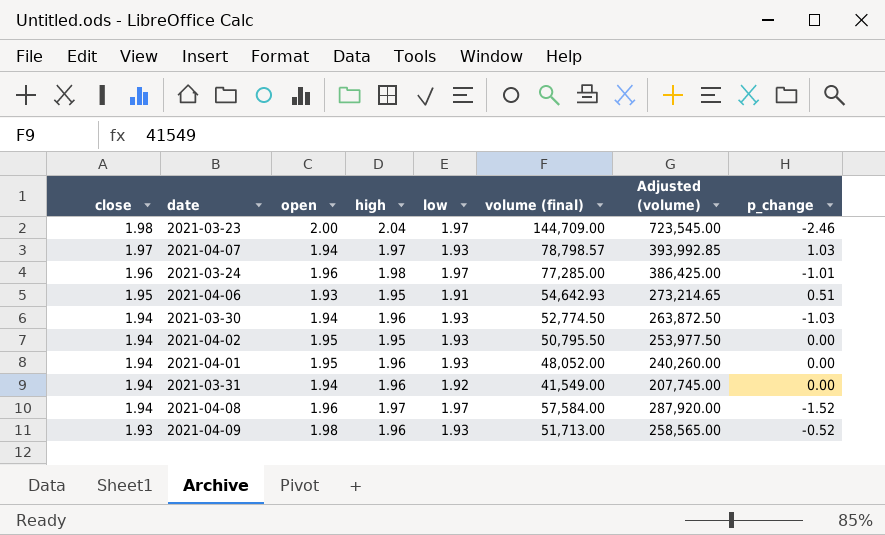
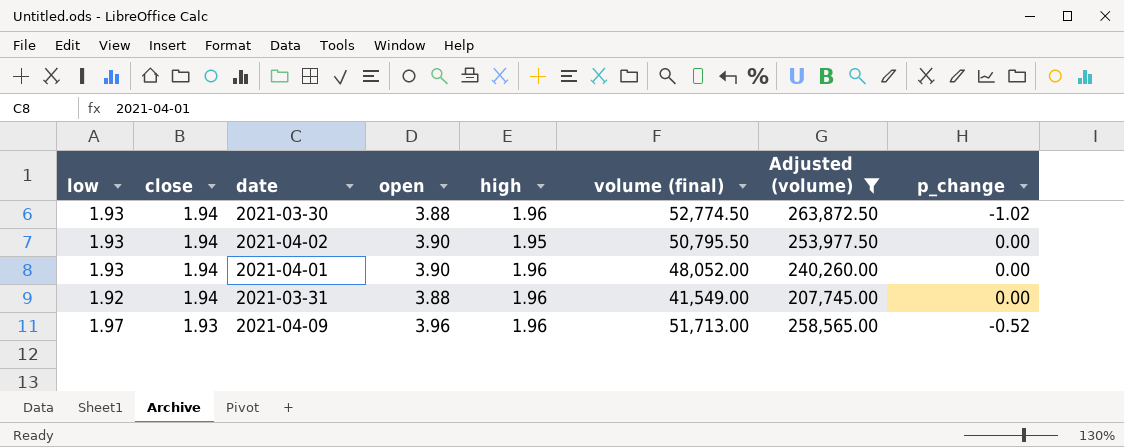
filter: none -> Adjusted (volume) <= 263,872.50
column low | position: 5 -> 1
2021-03-30 | open: 1.94 -> 3.88
2021-03-30 | p_change: -1.03 -> -1.02
2021-04-02 | open: 1.95 -> 3.90
2021-04-01 | open: 1.95 -> 3.90
2021-03-31 | open: 1.94 -> 3.88
2021-04-09 | low: 1.93 -> 1.97
2021-04-09 | open: 1.98 -> 3.96

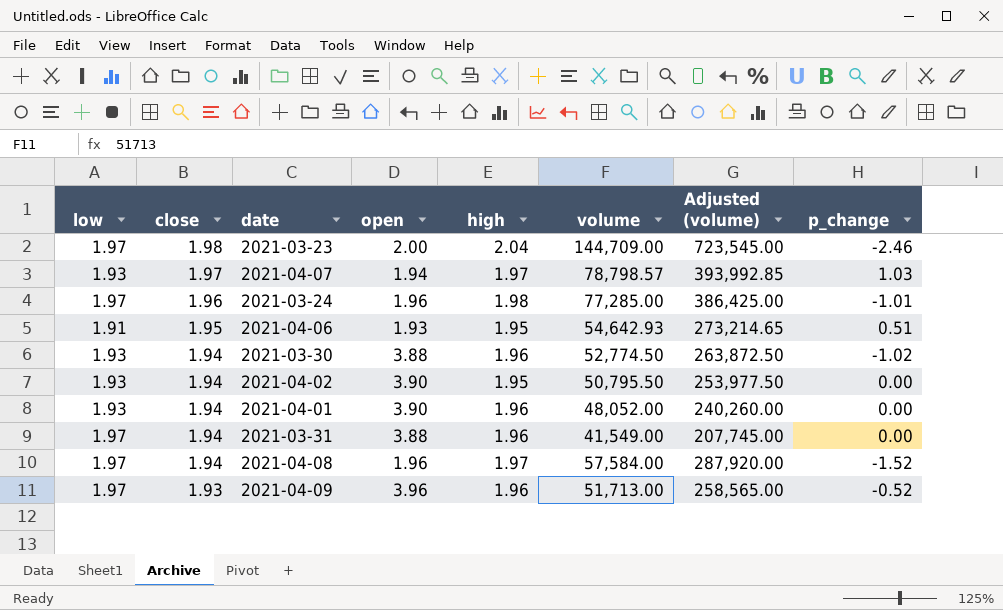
filter: Adjusted (volume) <= 263,872.50 -> none
column name: volume (final) -> volume
2021-03-31 | low: 1.92 -> 1.97

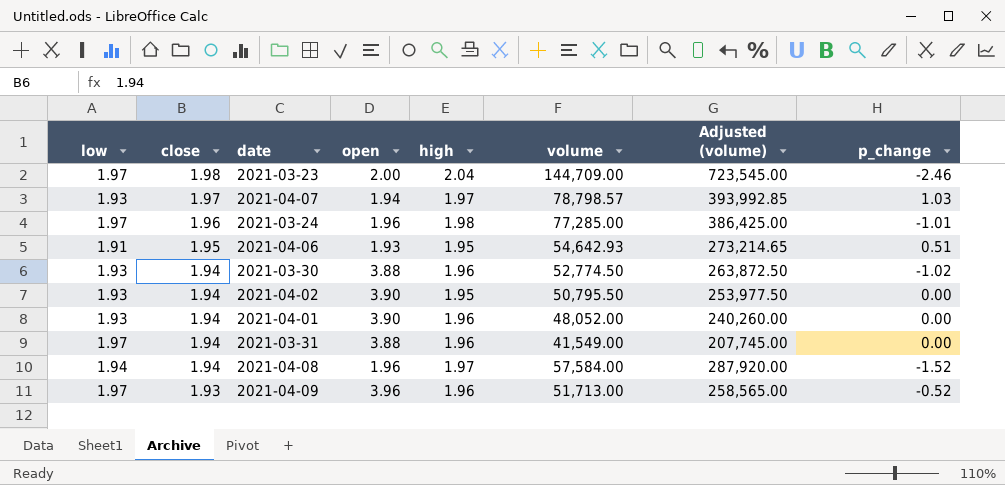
2021-04-08 | low: 1.97 -> 1.94

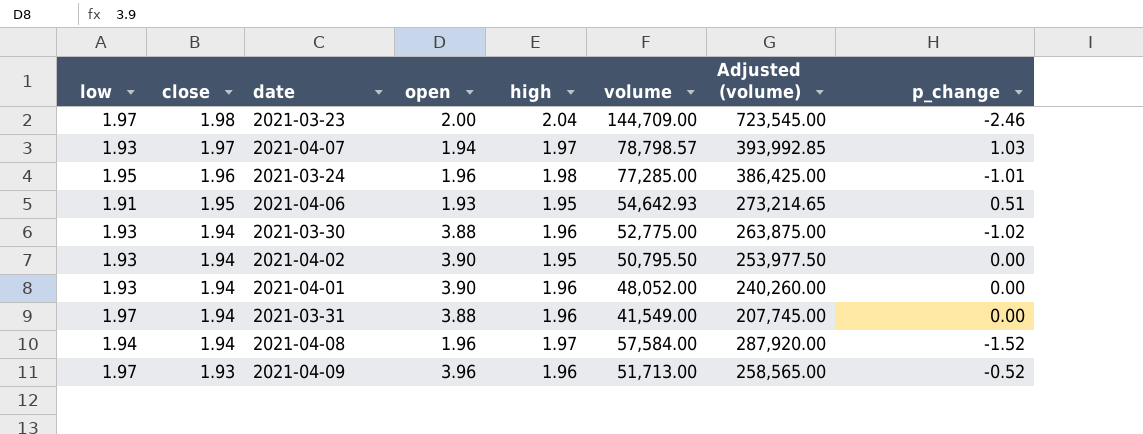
2021-03-24 | low: 1.97 -> 1.95
2021-03-30 | volume: 52,774.50 -> 52,775.00
2021-03-30 | Adjusted (volume): 263,872.50 -> 263,875.00

